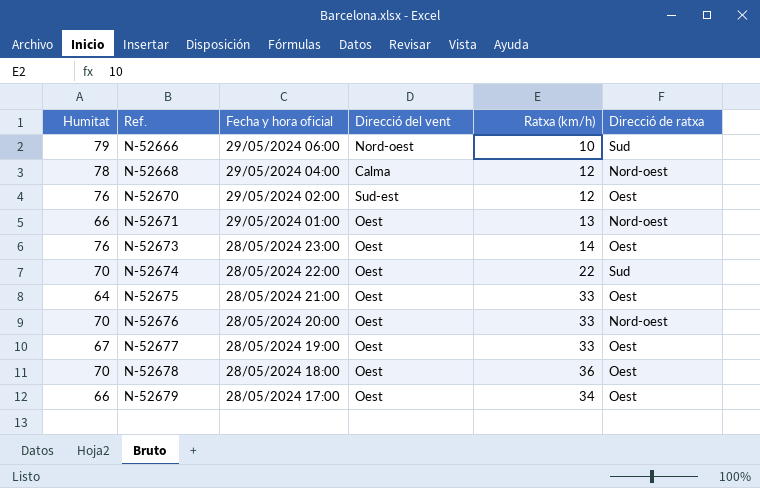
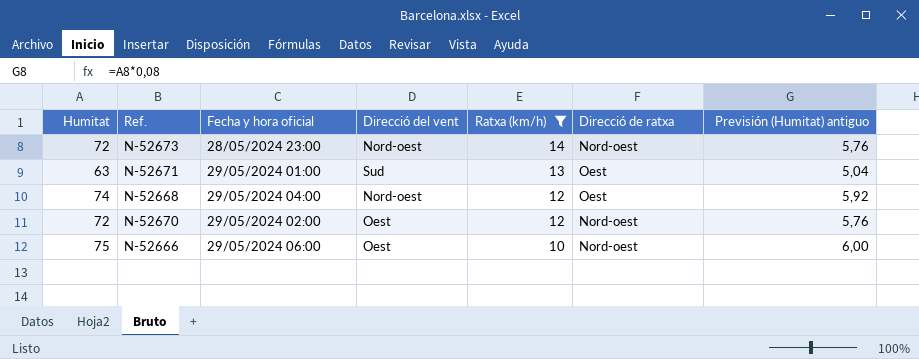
filter: none -> Ratxa (km/h) <= 14
row order: Ref. ascending -> Ratxa (km/h) descending
column Previsión (Humitat) antiguo | formula: none -> [Humitat] * 0,08
N-52673 | Humitat: 76 -> 72
N-52673 | Direcció del vent: Oest -> Nord-oest
N-52673 | Direcció de ratxa: Oest -> Nord-oest
N-52671 | Humitat: 66 -> 63
N-52671 | Direcció del vent: Oest -> Sud
N-52671 | Direcció de ratxa: Nord-oest -> Oest
N-52668 | Humitat: 78 -> 74
N-52668 | Direcció del vent: Calma -> Nord-oest
N-52668 | Direcció de ratxa: Nord-oest -> Oest
N-52670 | Humitat: 76 -> 72
N-52670 | Direcció del vent: Sud-est -> Oest
N-52670 | Direcció de ratxa: Oest -> Nord-oest
N-52666 | Humitat: 79 -> 75
N-52666 | Direcció del vent: Nord-oest -> Oest
N-52666 | Direcció de ratxa: Sud -> Nord-oest

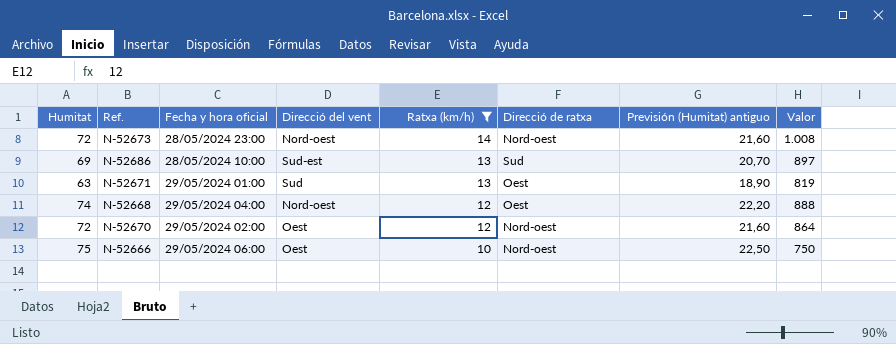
column Previsión (Humitat) antiguo | formula: [Humitat] * 0,08 -> [Humitat] * 0,3
column Valor | formula: none -> [Humitat] * [Ratxa (km/h)]
row N-52686: none -> 69 | 28/05/2024 10:00 | Sud-est | 13 | Sud | 20,70 | 897

